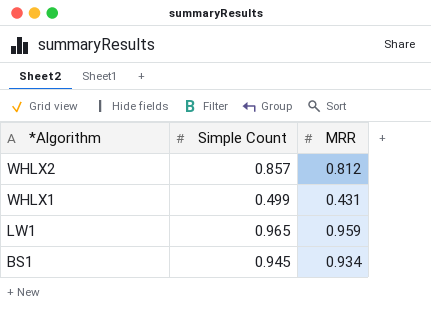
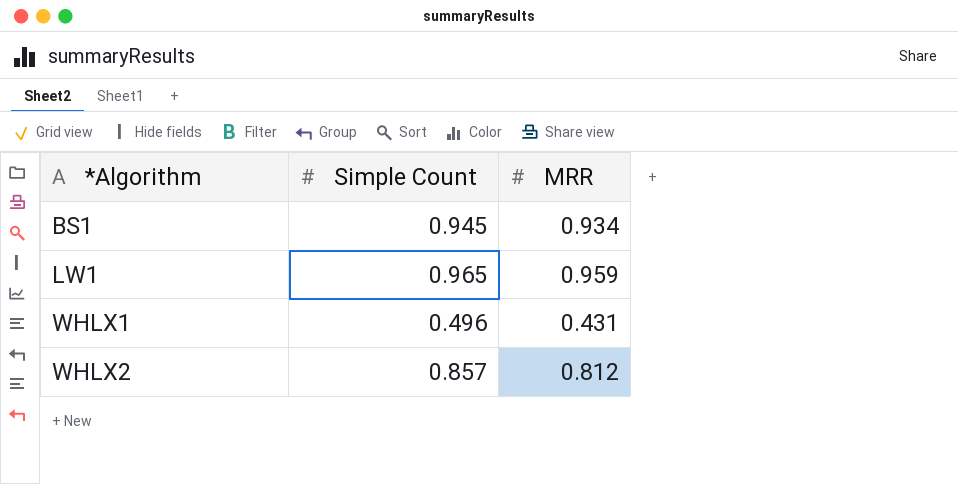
row order: *Algorithm descending -> *Algorithm ascending
WHLX1 | Simple Count: 0.499 -> 0.496

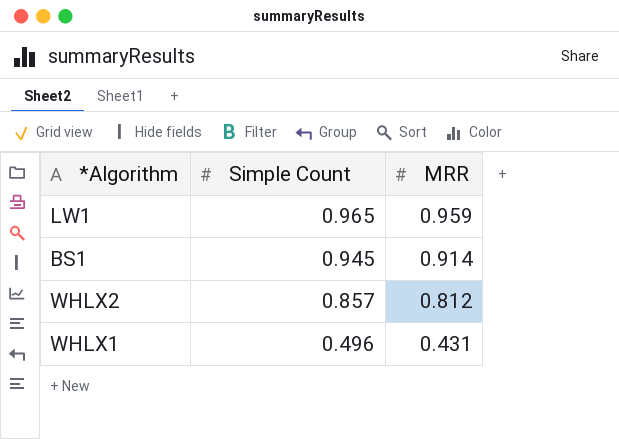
row order: *Algorithm ascending -> Simple Count descending
BS1 | MRR: 0.934 -> 0.914

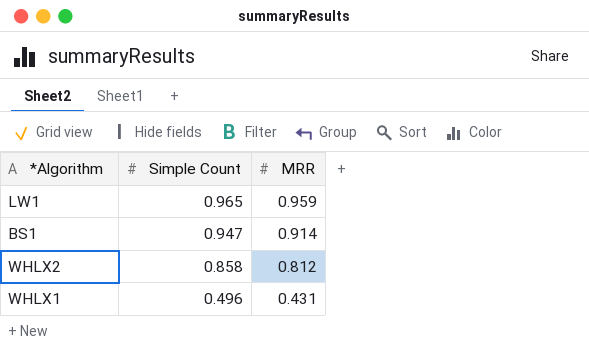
BS1 | Simple Count: 0.945 -> 0.947
WHLX2 | Simple Count: 0.857 -> 0.858

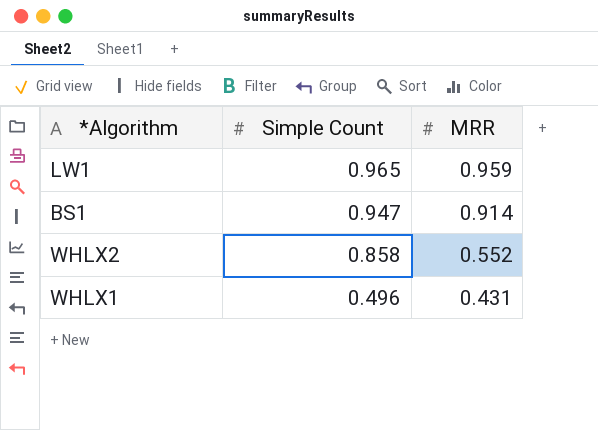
WHLX2 | MRR: 0.812 -> 0.552

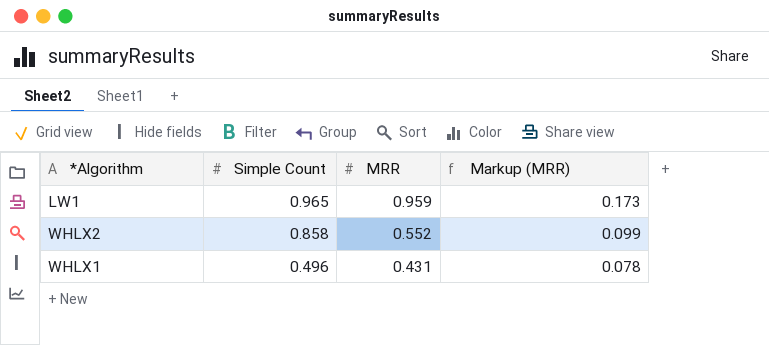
column Markup (MRR) | formula: none -> [MRR] * 0.18
row BS1: 0.947 | 0.914 -> none

